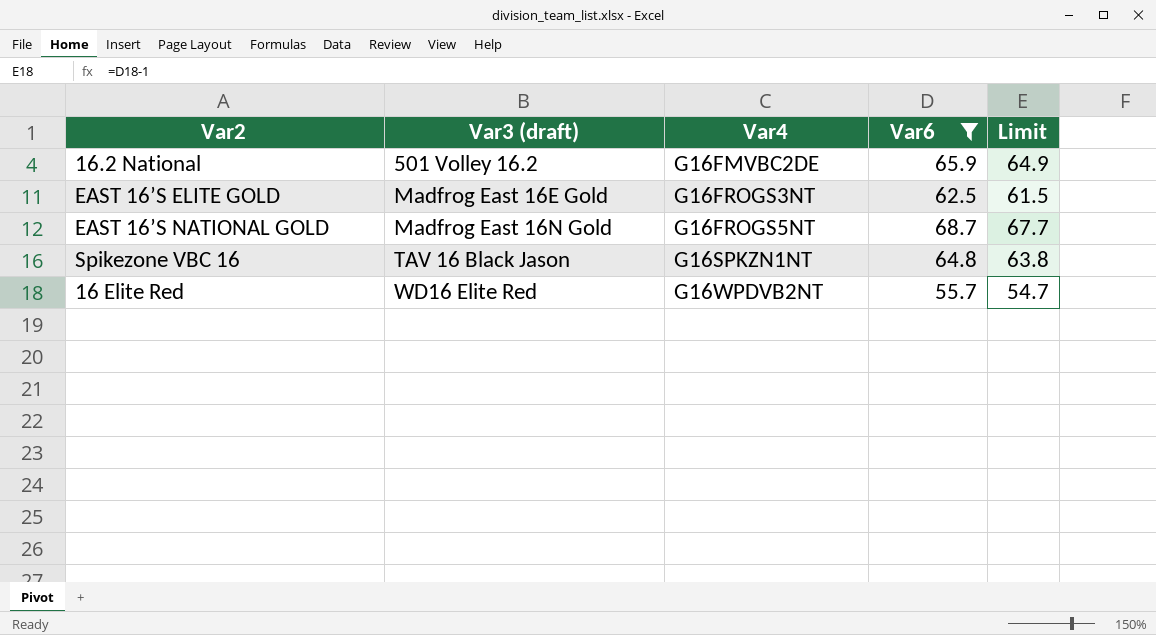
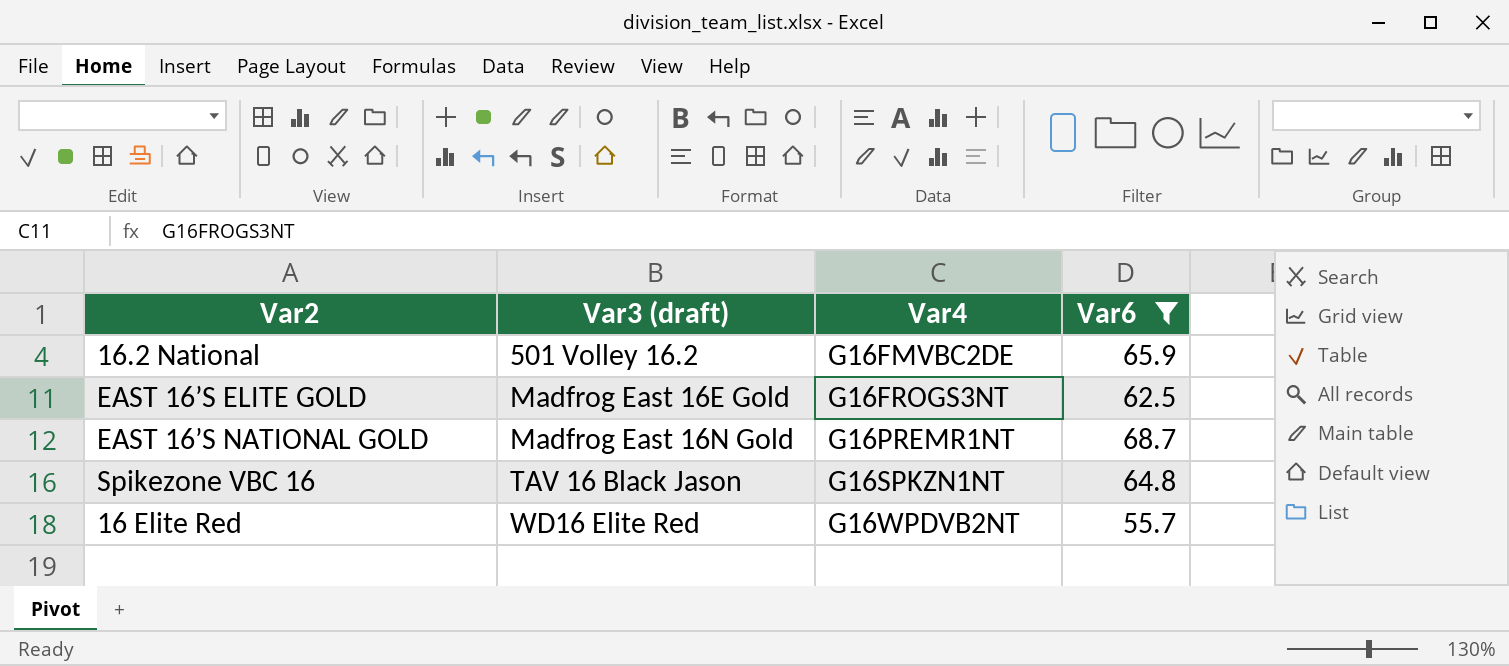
column Limit | formula: [Var6] - 1 -> none
EAST 16’S NATIONAL GOLD | Var4: G16FROGS5NT -> G16PREMR1NT

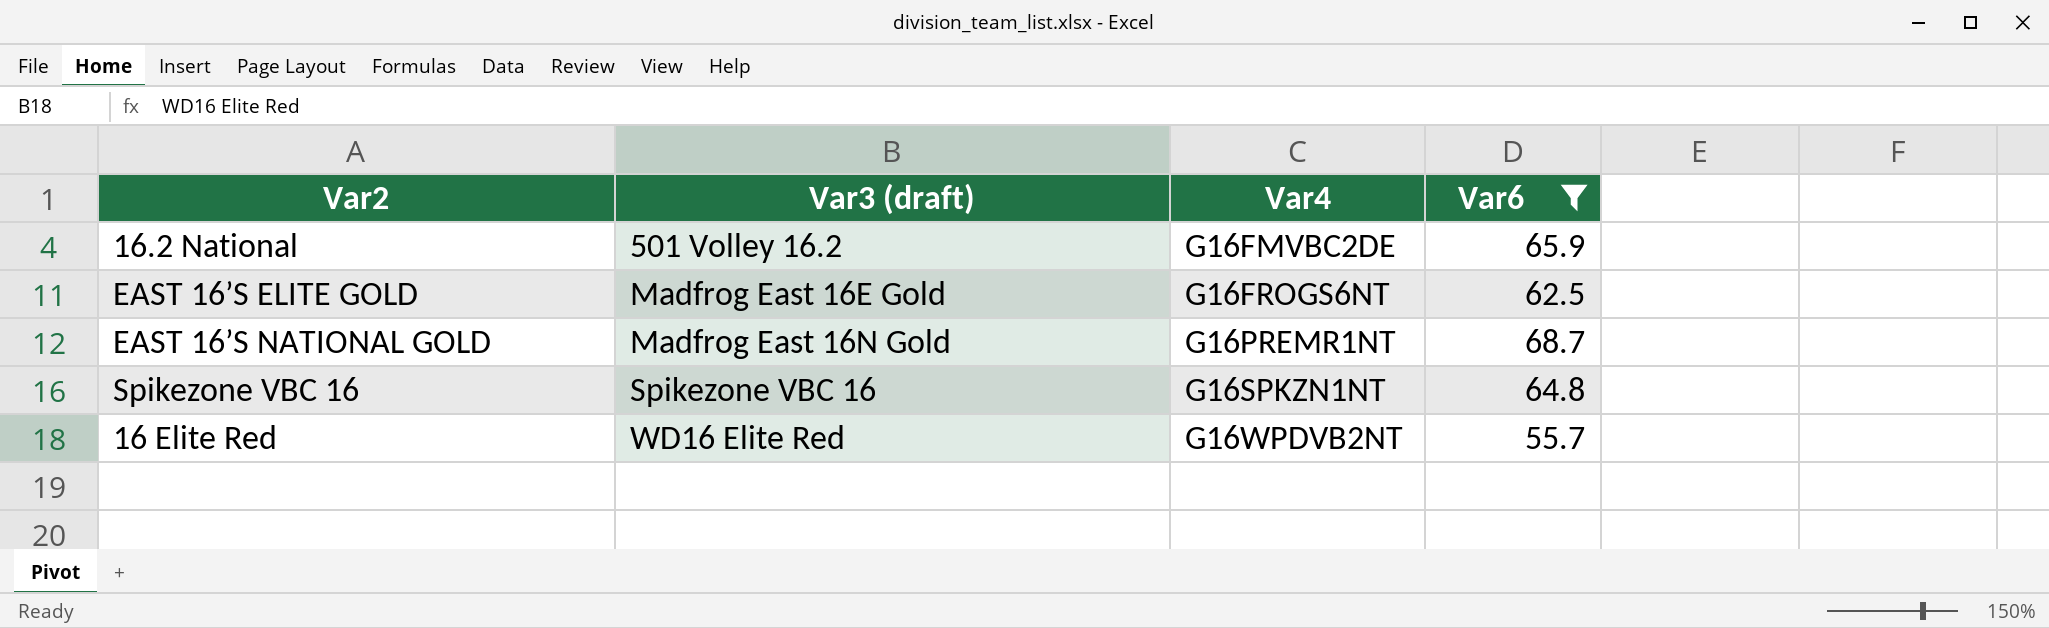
EAST 16’S ELITE GOLD | Var4: G16FROGS3NT -> G16FROGS6NT
Spikezone VBC 16 | Var3 (draft): TAV 16 Black Jason -> Spikezone VBC 16

